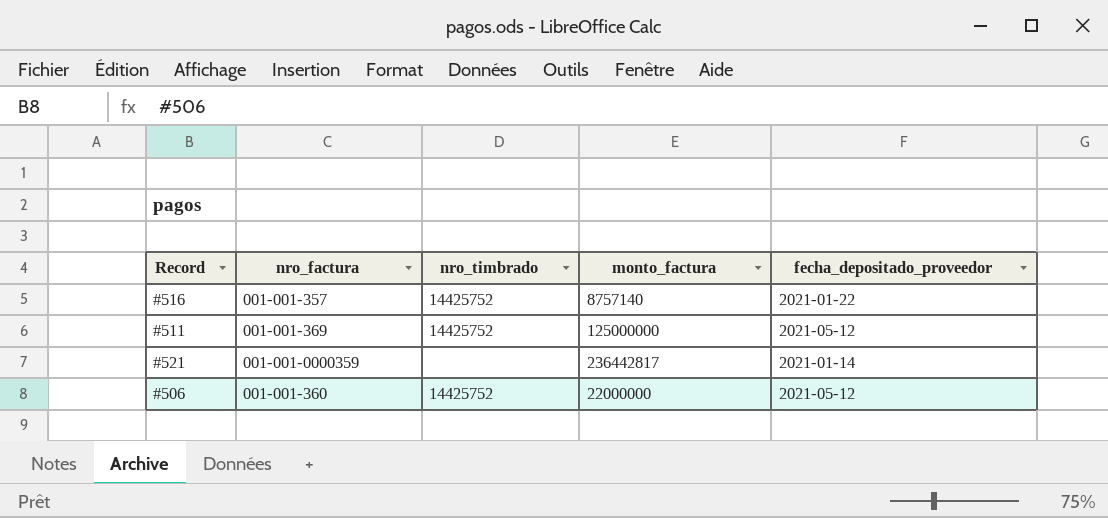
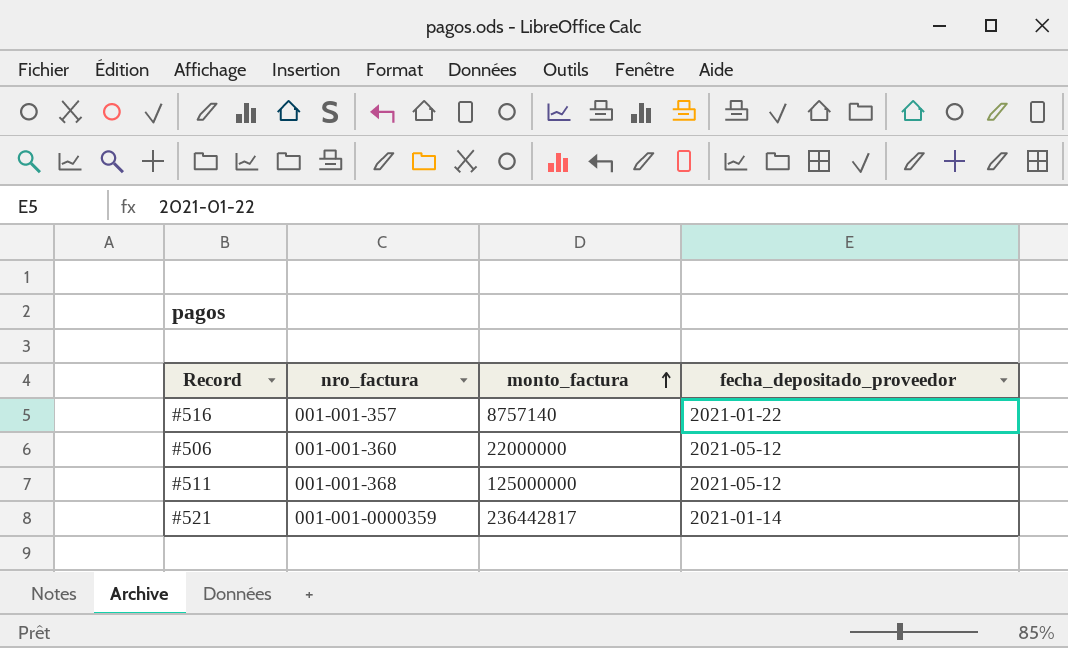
row order: none -> monto_factura ascending
column nro_timbrado | position: 3 -> none
#511 | nro_factura: 001-001-369 -> 001-001-368

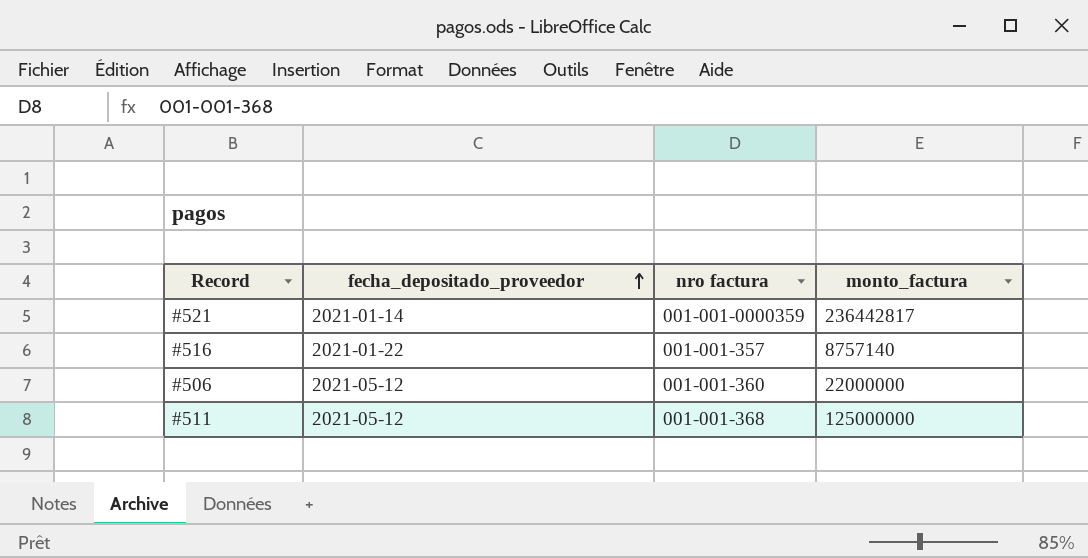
row order: monto_factura ascending -> fecha_depositado_proveedor ascending
column fecha_depositado_proveedor | position: 4 -> 2
column name: nro_factura -> nro factura

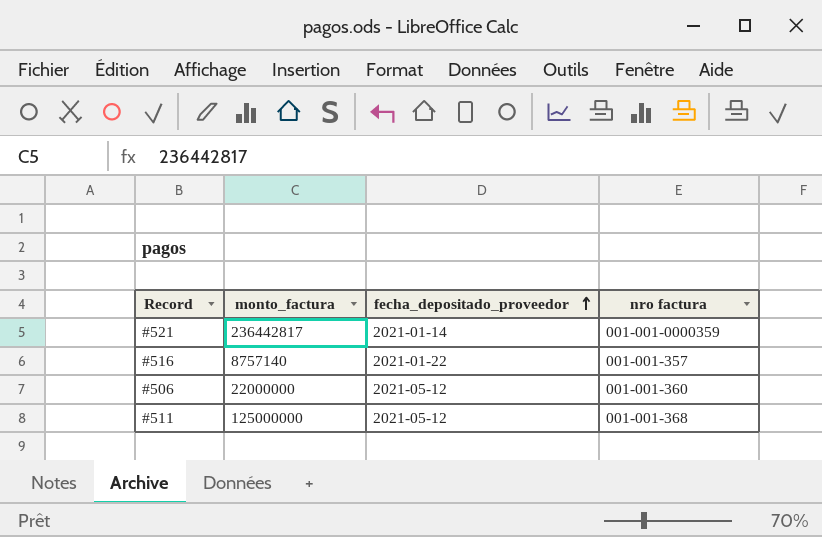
column monto_factura | position: 4 -> 2

